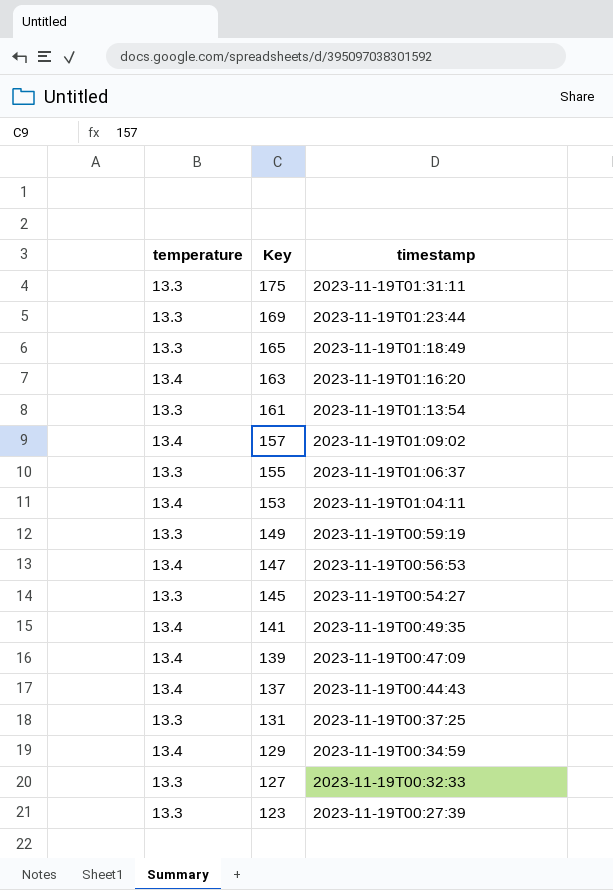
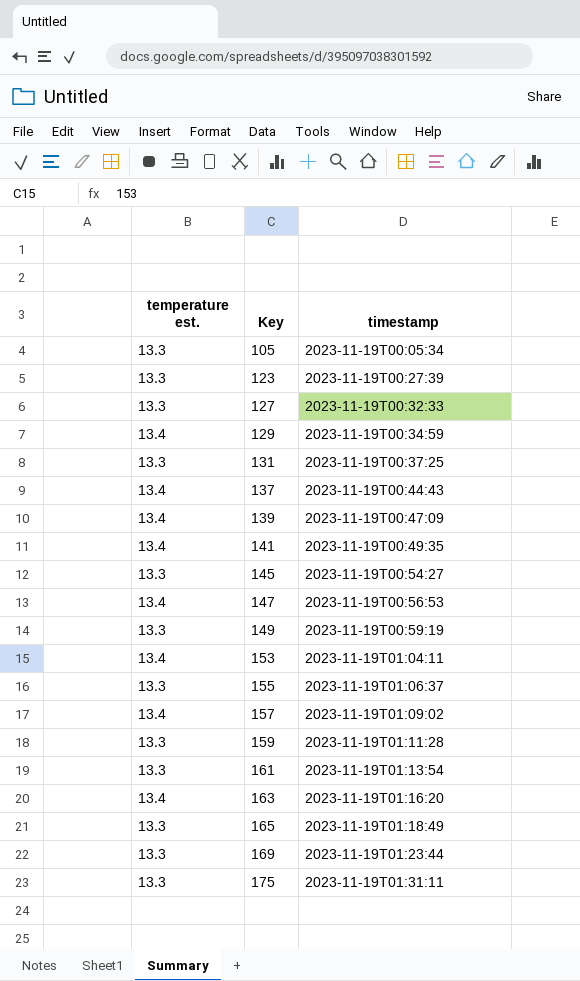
row order: Key descending -> Key ascending
column name: temperature -> temperature est.
row 105: none -> 13.3 | 2023-11-19T00:05:34
row 159: none -> 13.3 | 2023-11-19T01:11:28

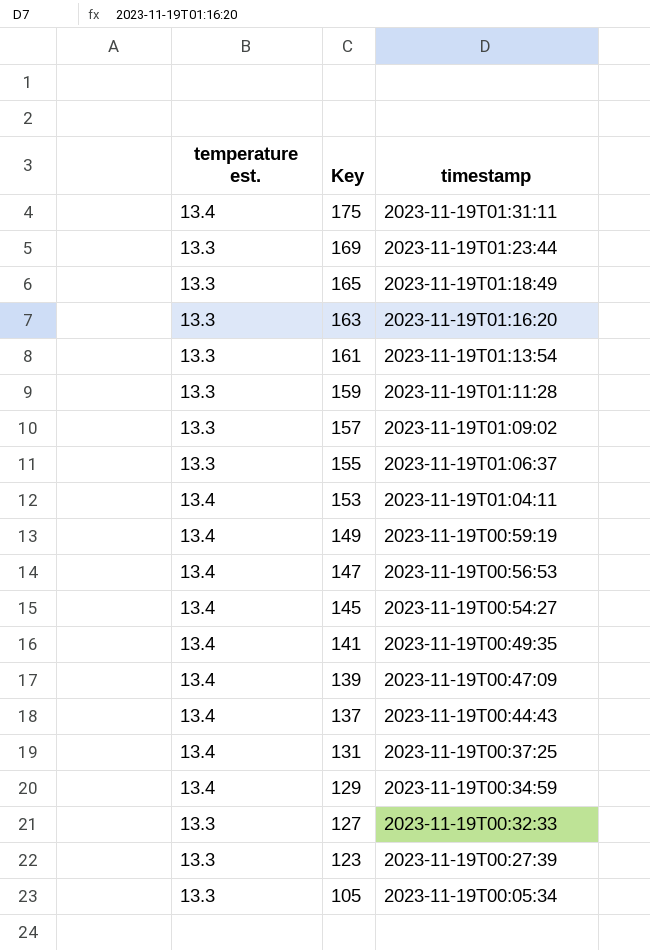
row order: Key ascending -> Key descending
175 | temperature est.: 13.3 -> 13.4
163 | temperature est.: 13.4 -> 13.3
157 | temperature est.: 13.4 -> 13.3
149 | temperature est.: 13.3 -> 13.4
145 | temperature est.: 13.3 -> 13.4
131 | temperature est.: 13.3 -> 13.4

